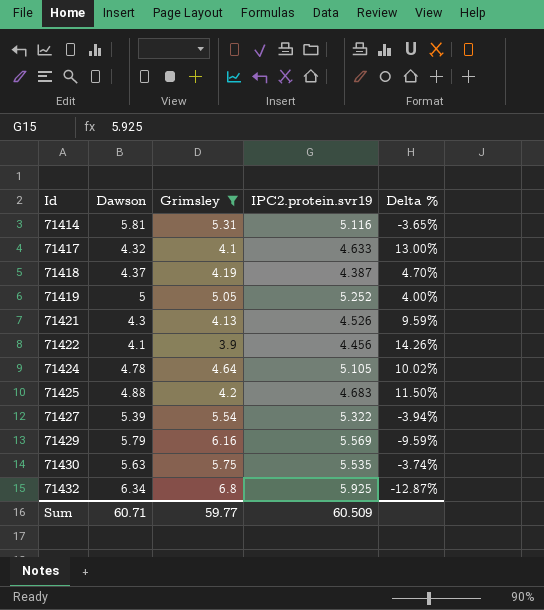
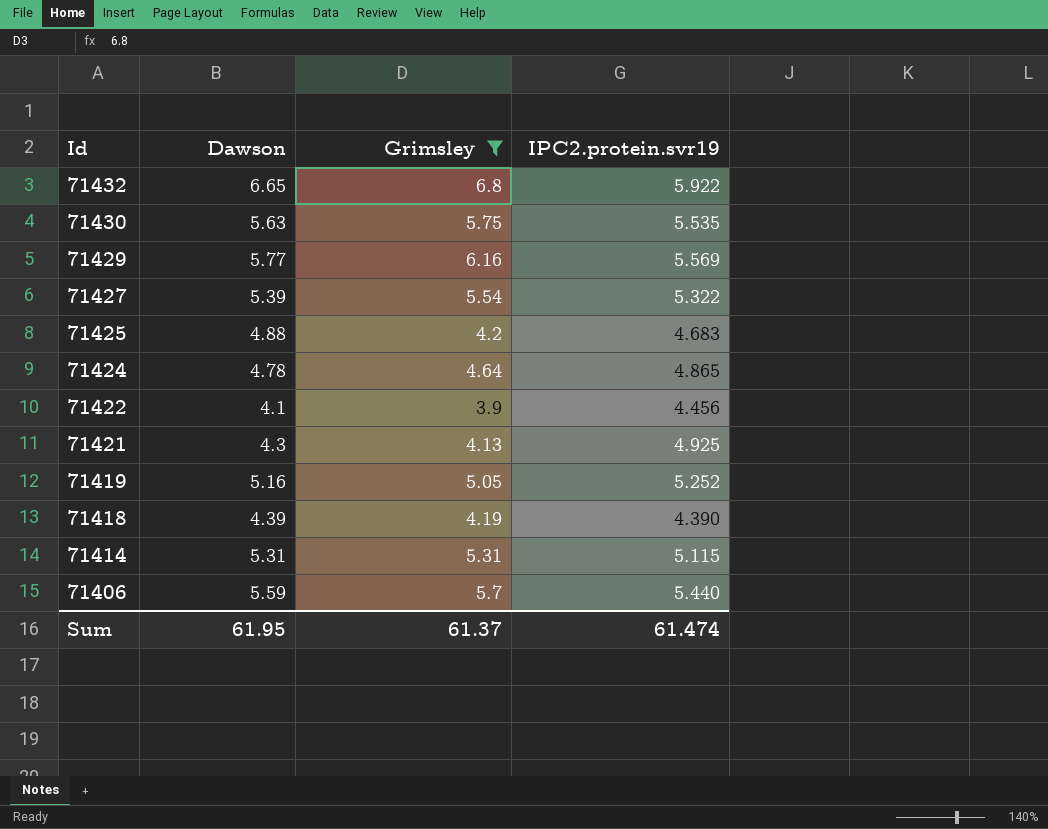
row order: Id ascending -> Id descending
column Delta % | formula: ([IPC2.protein.svr19] - [Grimsley]) / [Grimsley] -> none
row 71417: 4.32 | 4.1 | 4.633 | 13.00% -> none
71432 | Dawson: 6.34 -> 6.65
71432 | IPC2.protein.svr19: 5.925 -> 5.922
71429 | Dawson: 5.79 -> 5.77
71424 | IPC2.protein.svr19: 5.105 -> 4.865
71421 | IPC2.protein.svr19: 4.526 -> 4.925
71419 | Dawson: 5 -> 5.16
71418 | Dawson: 4.37 -> 4.39
71418 | IPC2.protein.svr19: 4.387 -> 4.390
71414 | Dawson: 5.81 -> 5.31
71414 | IPC2.protein.svr19: 5.116 -> 5.115
row 71406: none -> 5.59 | 5.7 | 5.440
Sum | Dawson: 60.71 -> 61.95
Sum | Grimsley: 59.77 -> 61.37
Sum | IPC2.protein.svr19: 60.509 -> 61.474

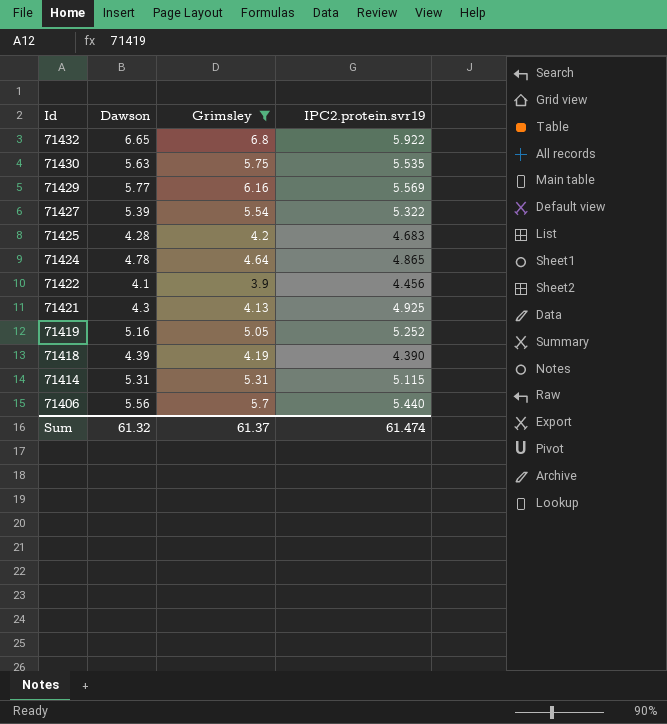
71425 | Dawson: 4.88 -> 4.28
71406 | Dawson: 5.59 -> 5.56
Sum | Dawson: 61.95 -> 61.32

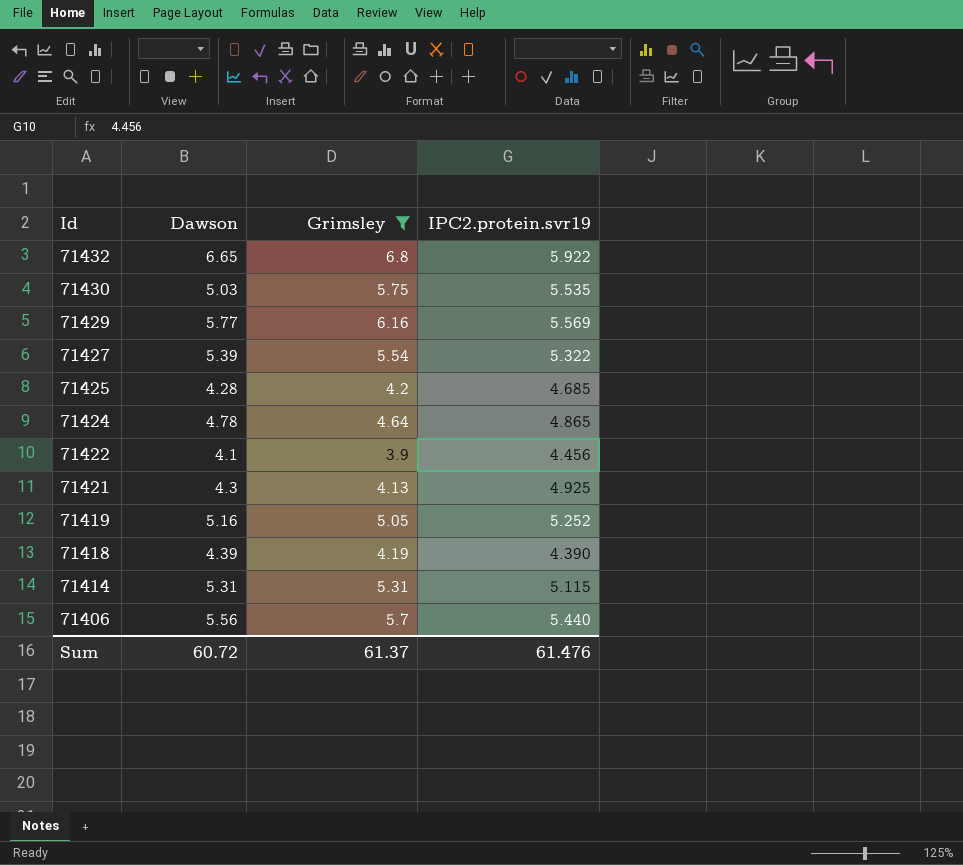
71430 | Dawson: 5.63 -> 5.03
71425 | IPC2.protein.svr19: 4.683 -> 4.685
Sum | Dawson: 61.32 -> 60.72
Sum | IPC2.protein.svr19: 61.474 -> 61.476

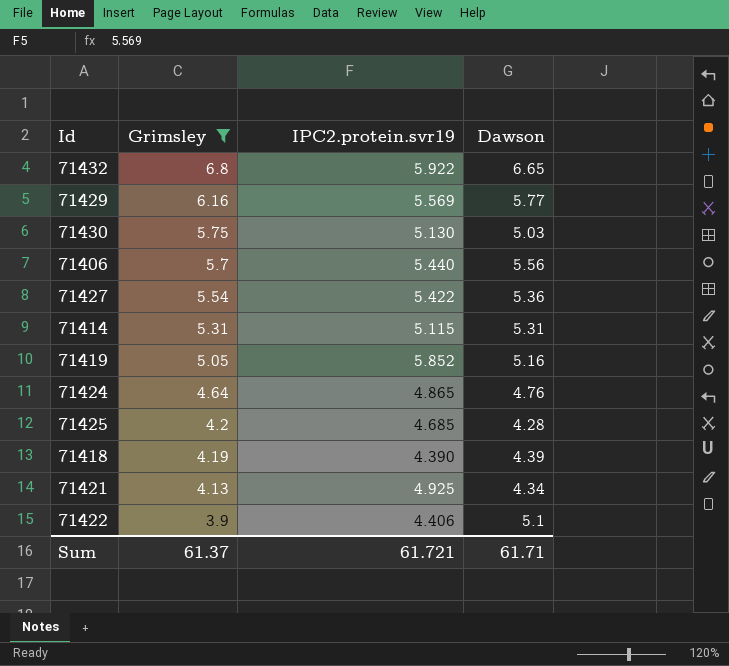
row order: Id descending -> Grimsley descending
column Dawson | position: 2 -> 4
71430 | IPC2.protein.svr19: 5.535 -> 5.130
71427 | IPC2.protein.svr19: 5.322 -> 5.422
71427 | Dawson: 5.39 -> 5.36
71419 | IPC2.protein.svr19: 5.252 -> 5.852
71424 | Dawson: 4.78 -> 4.76
71421 | Dawson: 4.3 -> 4.34
71422 | IPC2.protein.svr19: 4.456 -> 4.406
71422 | Dawson: 4.1 -> 5.1
Sum | IPC2.protein.svr19: 61.476 -> 61.721
Sum | Dawson: 60.72 -> 61.71

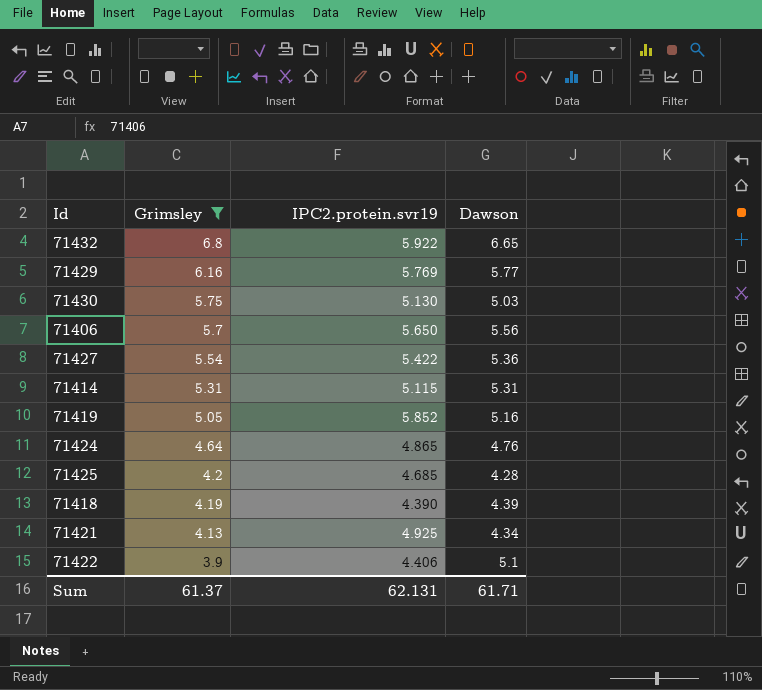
71429 | IPC2.protein.svr19: 5.569 -> 5.769
71406 | IPC2.protein.svr19: 5.440 -> 5.650
Sum | IPC2.protein.svr19: 61.721 -> 62.131

